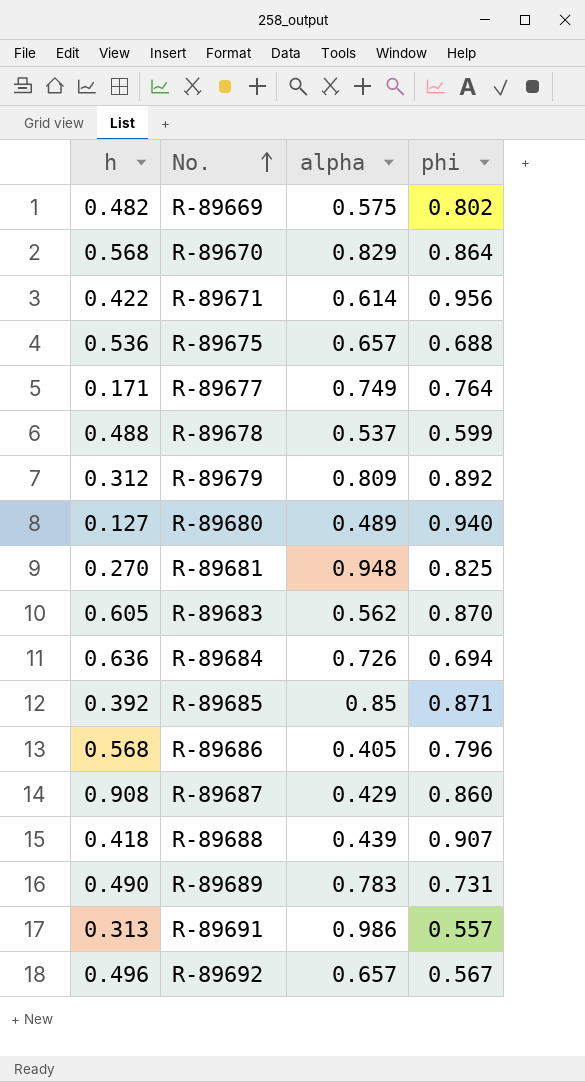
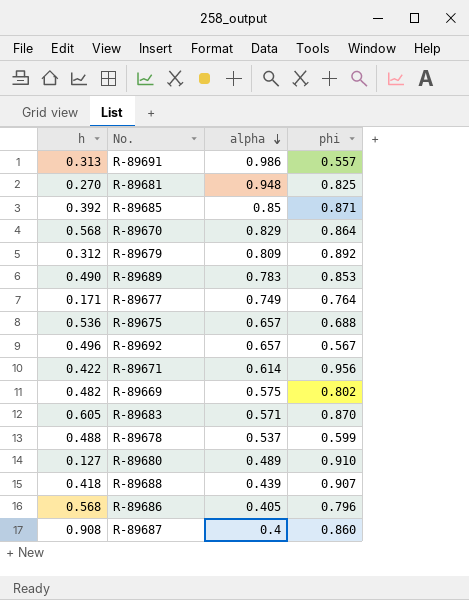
row order: No. ascending -> alpha descending
row R-89684: 0.636 | 0.726 | 0.694 -> none
R-89689 | phi: 0.731 -> 0.853
R-89683 | alpha: 0.562 -> 0.571
R-89680 | phi: 0.940 -> 0.910
R-89687 | alpha: 0.429 -> 0.4

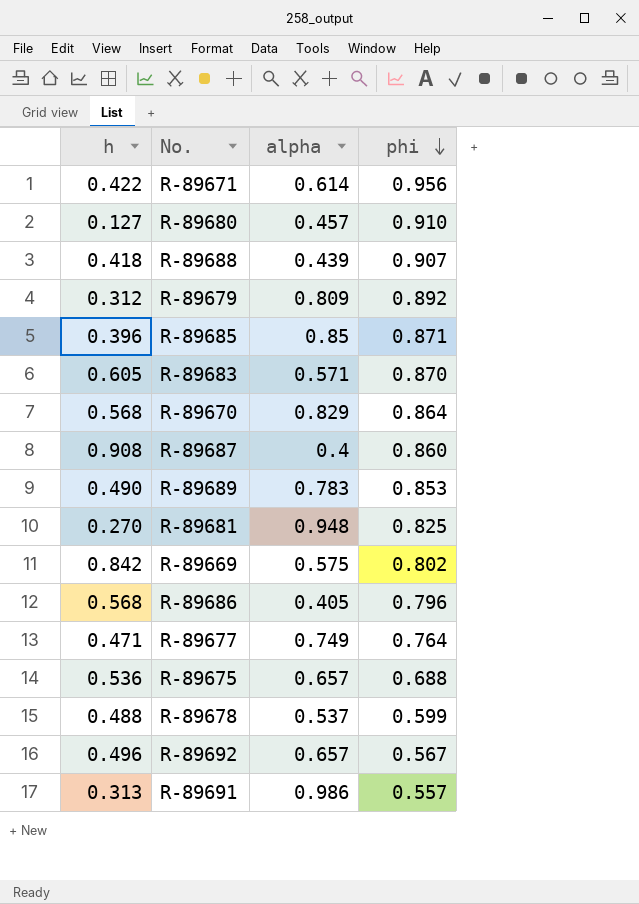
row order: alpha descending -> phi descending
R-89680 | alpha: 0.489 -> 0.457
R-89685 | h: 0.392 -> 0.396
R-89669 | h: 0.482 -> 0.842
R-89677 | h: 0.171 -> 0.471

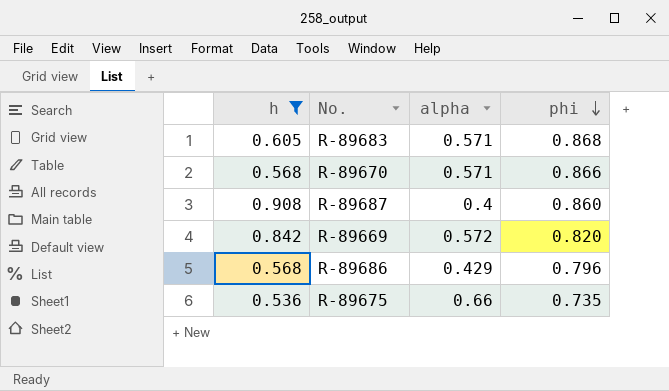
filter: none -> h >= 0.536
R-89683 | phi: 0.870 -> 0.868
R-89670 | alpha: 0.829 -> 0.571
R-89670 | phi: 0.864 -> 0.866
R-89669 | alpha: 0.575 -> 0.572
R-89669 | phi: 0.802 -> 0.820
R-89686 | alpha: 0.405 -> 0.429
R-89675 | alpha: 0.657 -> 0.66
R-89675 | phi: 0.688 -> 0.735

